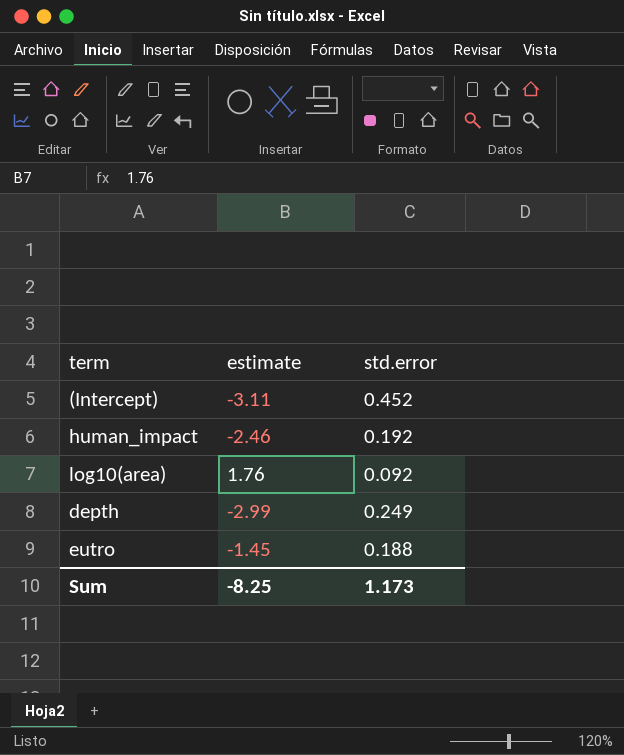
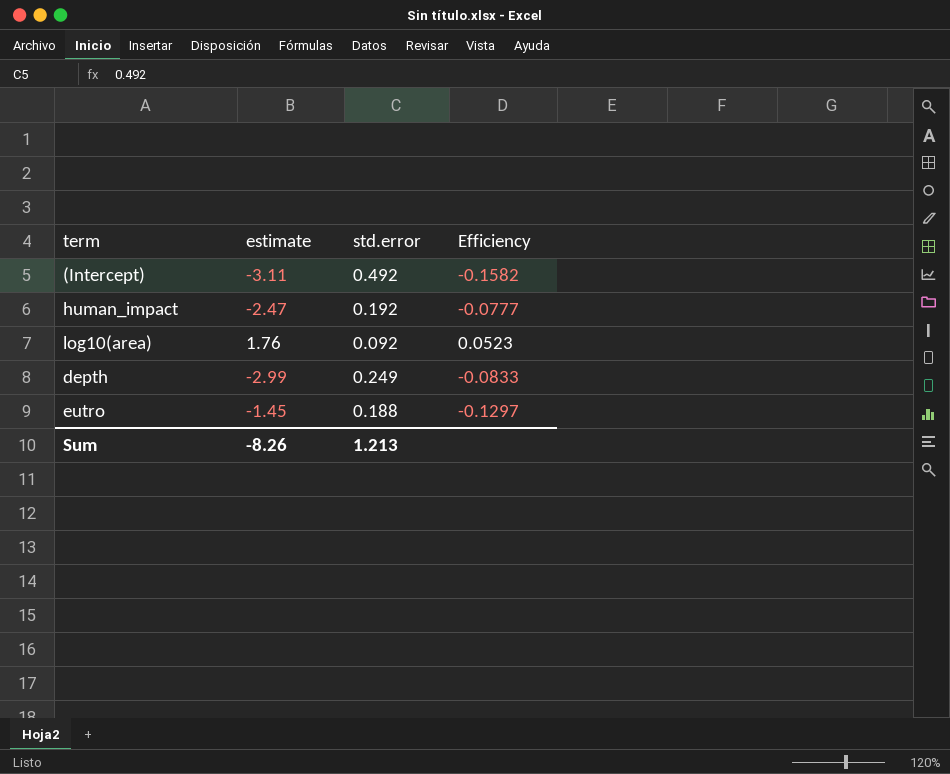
column Efficiency | formula: none -> [std.error] / [estimate]
(Intercept) | std.error: 0.452 -> 0.492
human_impact | estimate: -2.46 -> -2.47
Sum | estimate: -8.25 -> -8.26
Sum | std.error: 1.173 -> 1.213

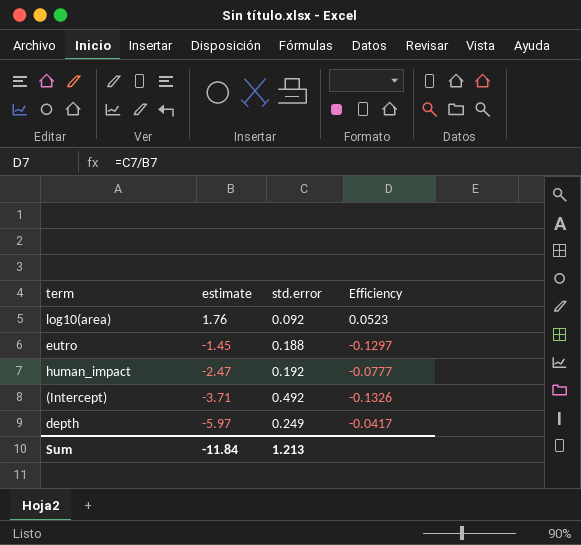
row order: none -> estimate descending
(Intercept) | estimate: -3.11 -> -3.71
(Intercept) | Efficiency: -0.1582 -> -0.1326
depth | estimate: -2.99 -> -5.97
depth | Efficiency: -0.0833 -> -0.0417
Sum | estimate: -8.26 -> -11.84

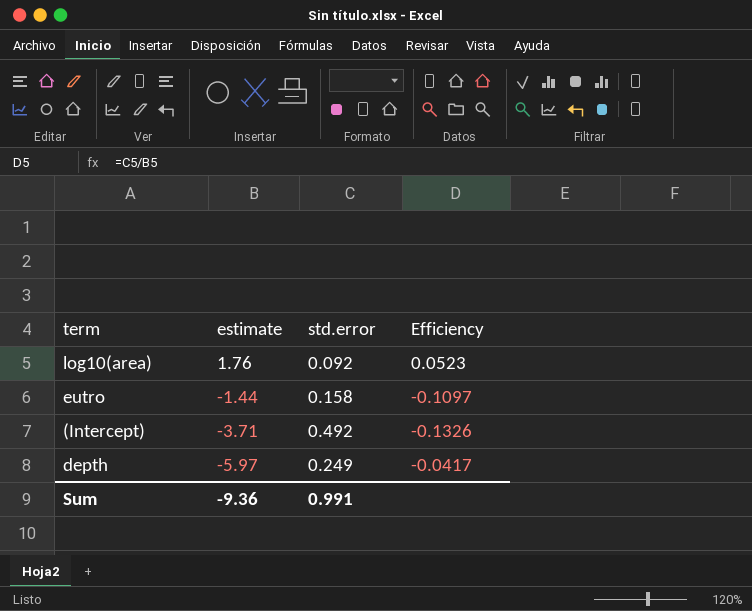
row human_impact: -2.47 | 0.192 | -0.0777 -> none
eutro | estimate: -1.45 -> -1.44
eutro | std.error: 0.188 -> 0.158
eutro | Efficiency: -0.1297 -> -0.1097
Sum | estimate: -11.84 -> -9.36
Sum | std.error: 1.213 -> 0.991

